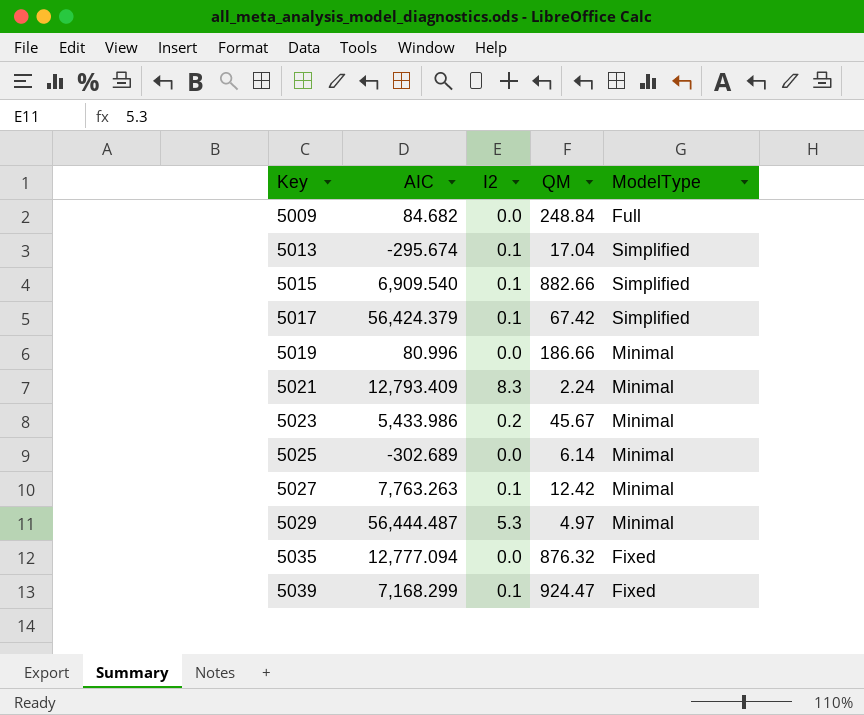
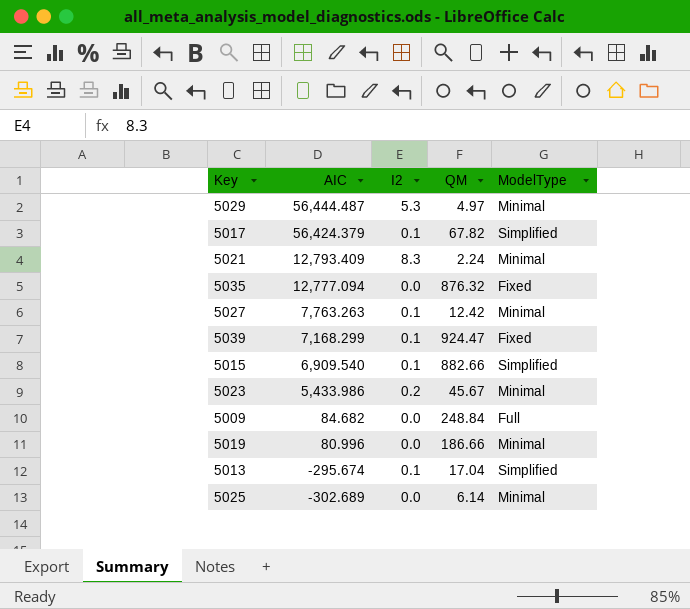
row order: Key ascending -> AIC descending
5017 | QM: 67.42 -> 67.82

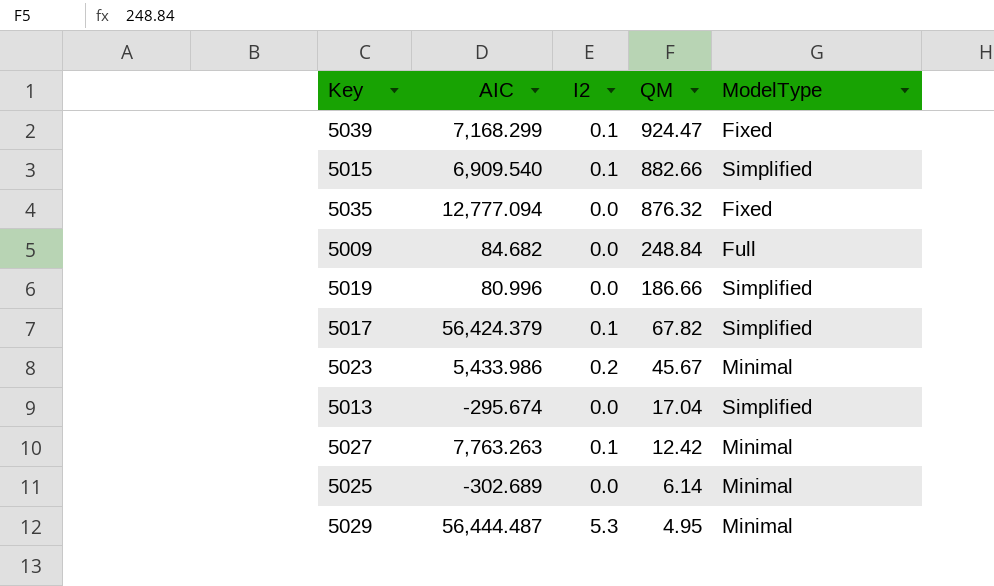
row order: AIC descending -> QM descending
row 5021: 12,793.409 | 8.3 | 2.24 | Minimal -> none
5019 | ModelType: Minimal -> Simplified
5013 | I2: 0.1 -> 0.0
5029 | QM: 4.97 -> 4.95

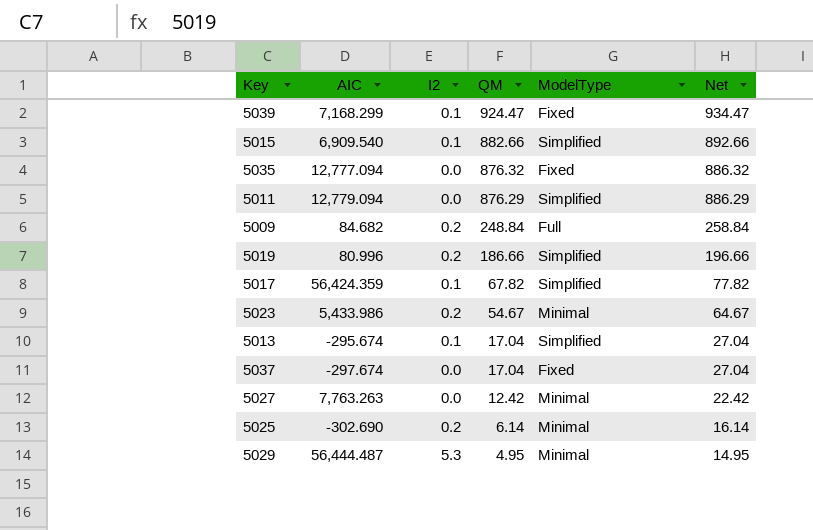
column Net | formula: none -> [QM] + 10
row 5011: none -> 12,779.094 | 0.0 | 876.29 | Simplified | 886.29
5009 | I2: 0.0 -> 0.2
5019 | I2: 0.0 -> 0.2
5017 | AIC: 56,424.379 -> 56,424.359
5023 | QM: 45.67 -> 54.67
5013 | I2: 0.0 -> 0.1
row 5037: none -> -297.674 | 0.0 | 17.04 | Fixed | 27.04
5027 | I2: 0.1 -> 0.0
5025 | AIC: -302.689 -> -302.690
5025 | I2: 0.0 -> 0.2

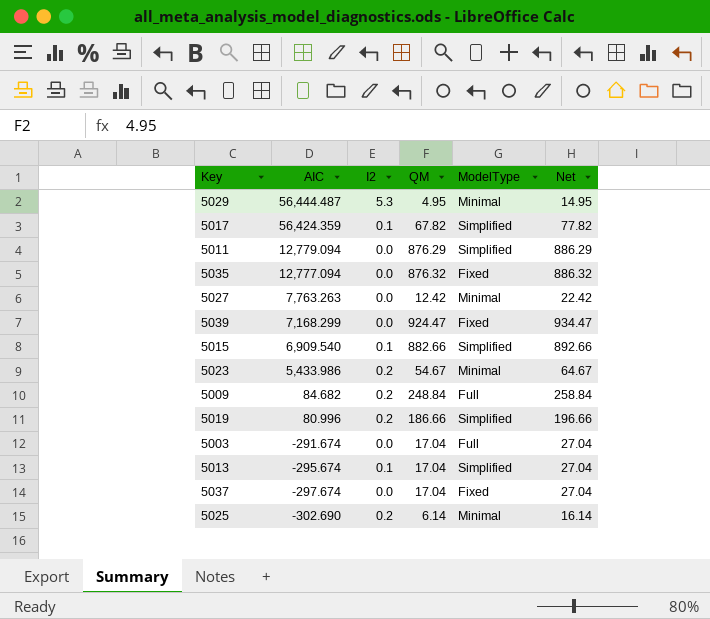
row order: QM descending -> AIC descending
5039 | I2: 0.1 -> 0.0
row 5003: none -> -291.674 | 0.0 | 17.04 | Full | 27.04

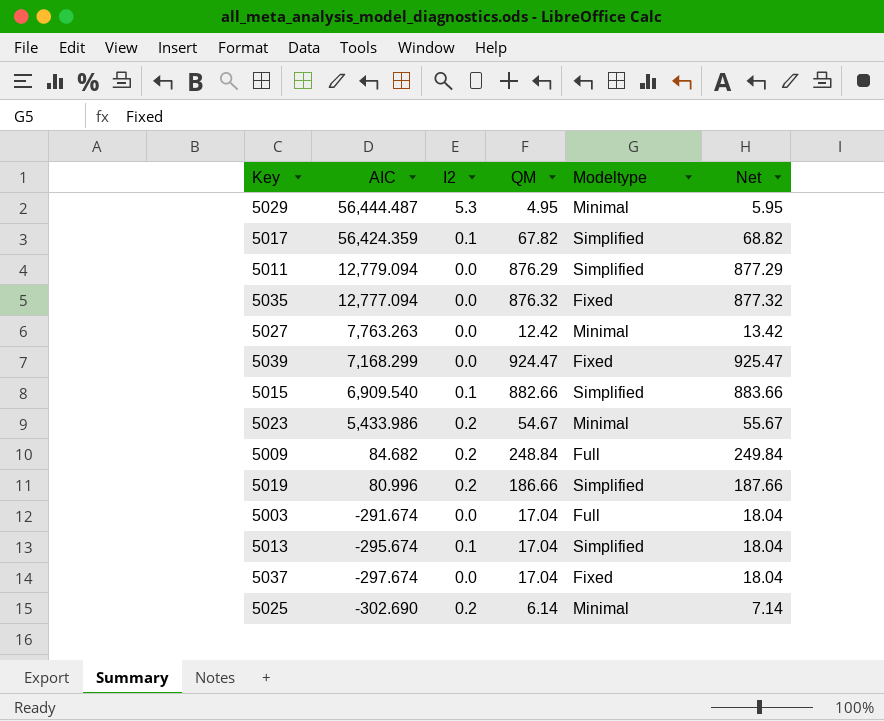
column name: ModelType -> Modeltype
column Net | formula: [QM] + 10 -> [QM] + 1

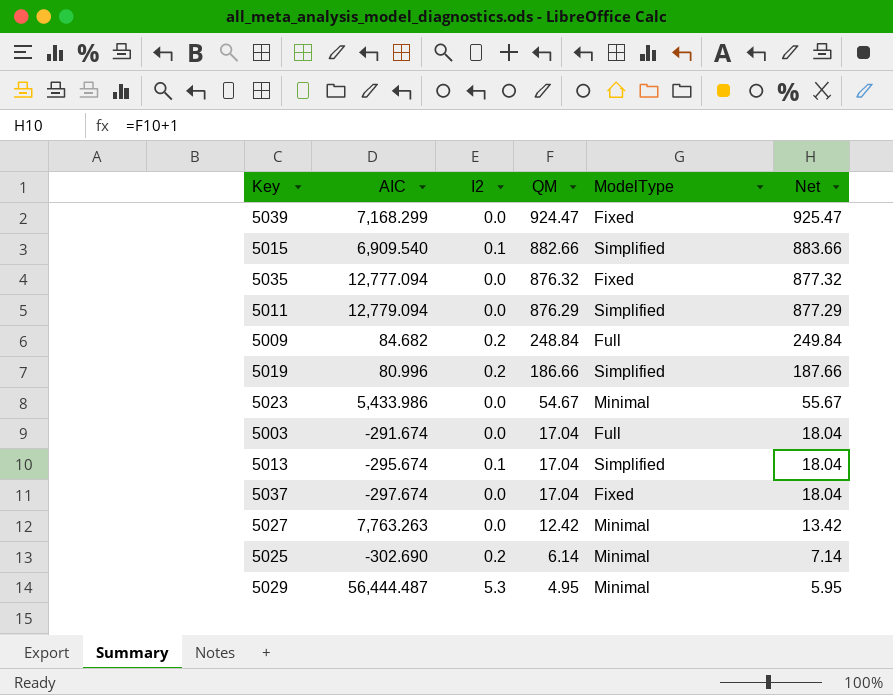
row order: AIC descending -> QM descending
column name: Modeltype -> ModelType
row 5017: 56,424.359 | 0.1 | 67.82 | Simplified | 68.82 -> none
5023 | I2: 0.2 -> 0.0

